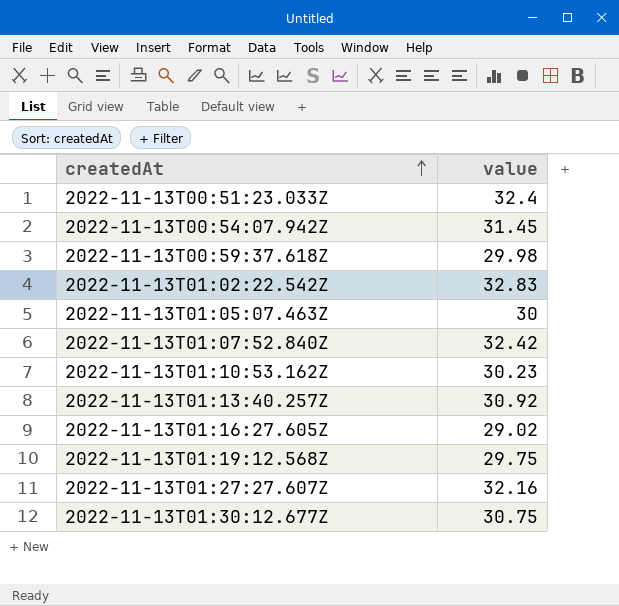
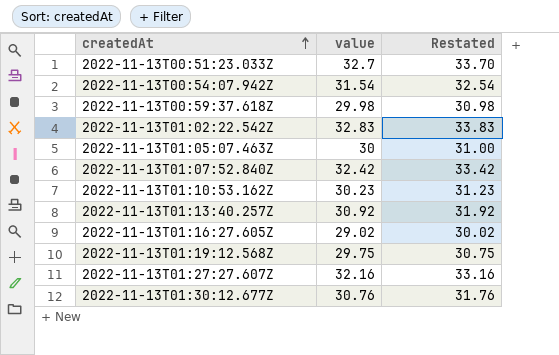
column Restated | formula: none -> [value] + 1
2022-11-13T00:51:23.033Z | value: 32.4 -> 32.7
2022-11-13T00:54:07.942Z | value: 31.45 -> 31.54
2022-11-13T01:30:12.677Z | value: 30.75 -> 30.76

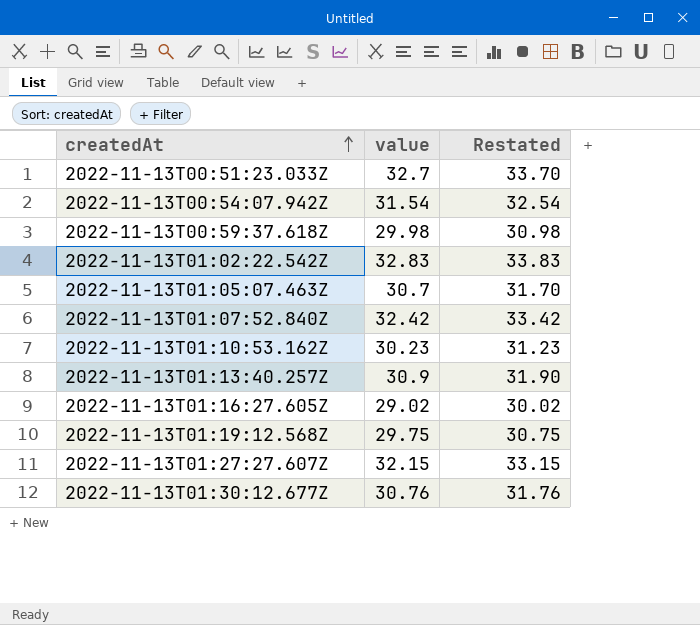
2022-11-13T01:05:07.463Z | value: 30 -> 30.7
2022-11-13T01:05:07.463Z | Restated: 31.00 -> 31.70
2022-11-13T01:13:40.257Z | value: 30.92 -> 30.9
2022-11-13T01:13:40.257Z | Restated: 31.92 -> 31.90
2022-11-13T01:27:27.607Z | value: 32.16 -> 32.15
2022-11-13T01:27:27.607Z | Restated: 33.16 -> 33.15

